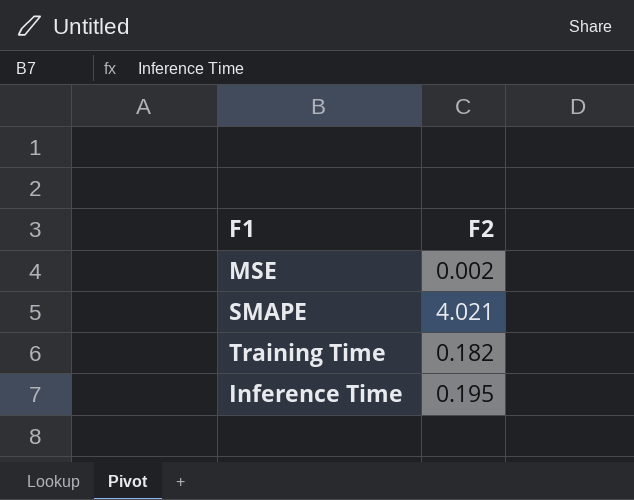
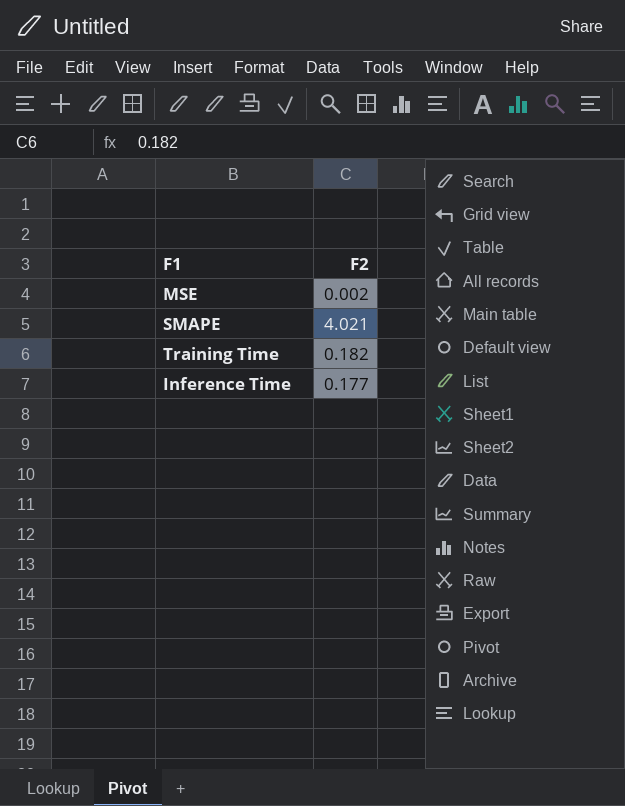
Inference Time | F2: 0.195 -> 0.177

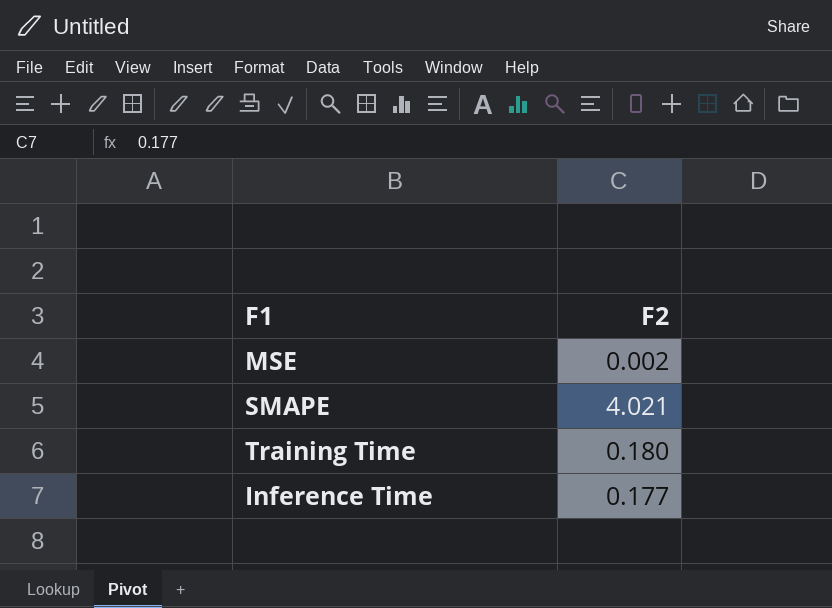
Training Time | F2: 0.182 -> 0.180

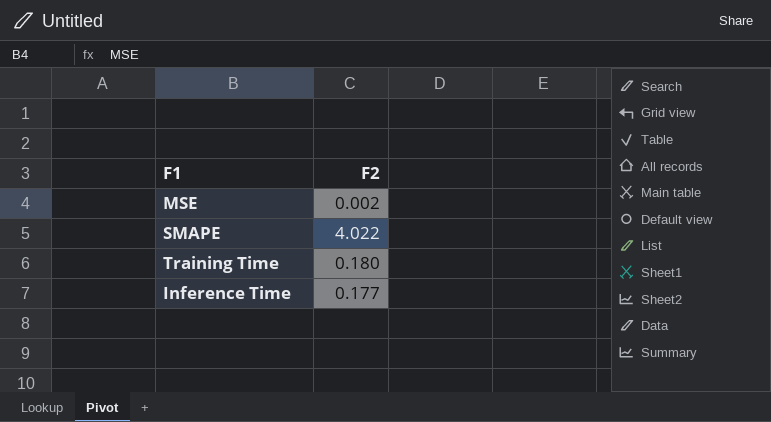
SMAPE | F2: 4.021 -> 4.022

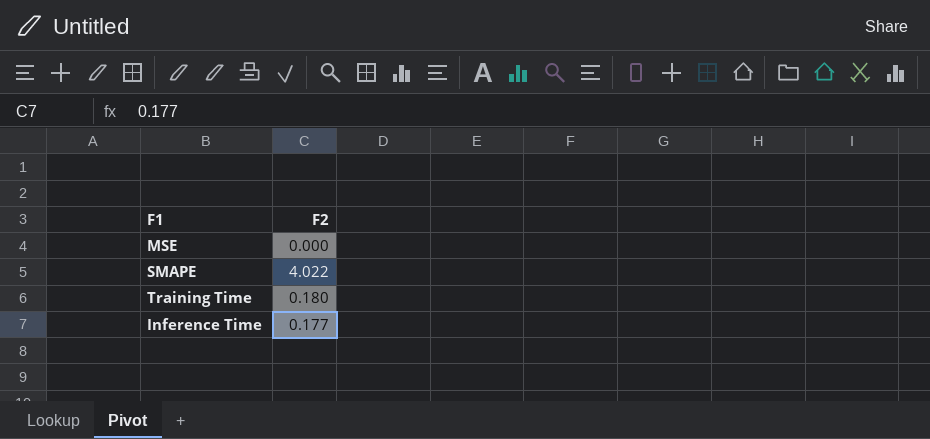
MSE | F2: 0.002 -> 0.000

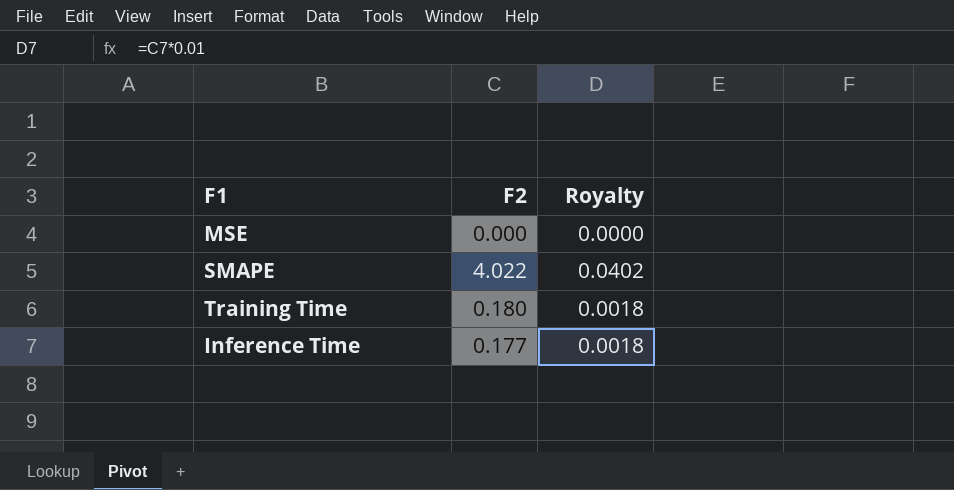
column Royalty | formula: none -> [F2] * 0.01

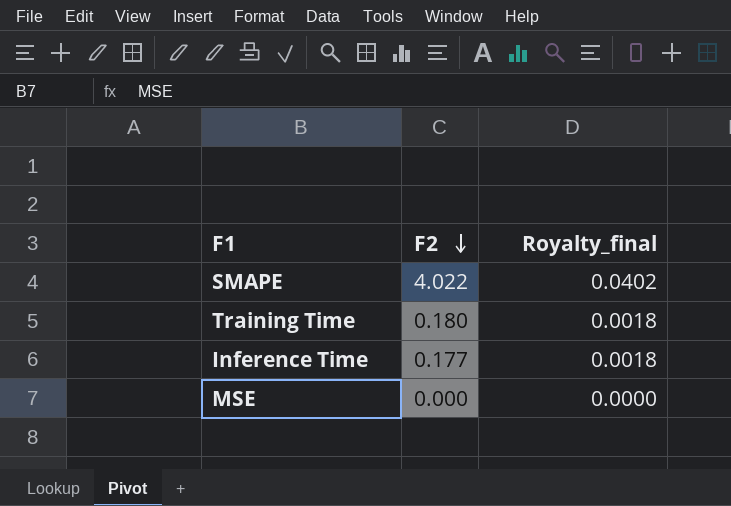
row order: none -> F2 descending
column name: Royalty -> Royalty_final

